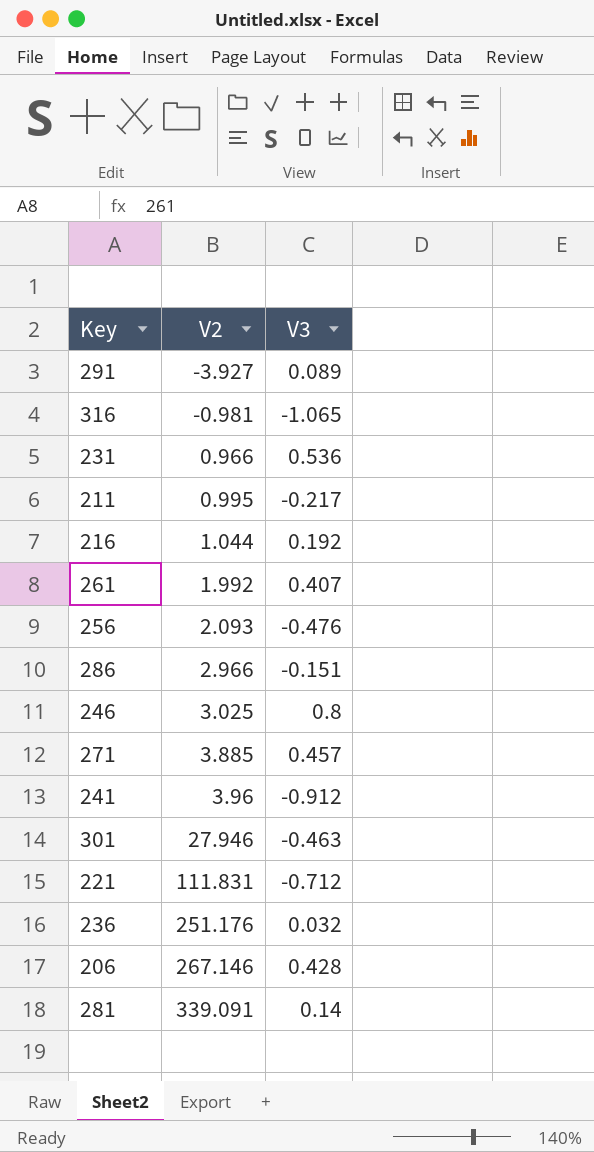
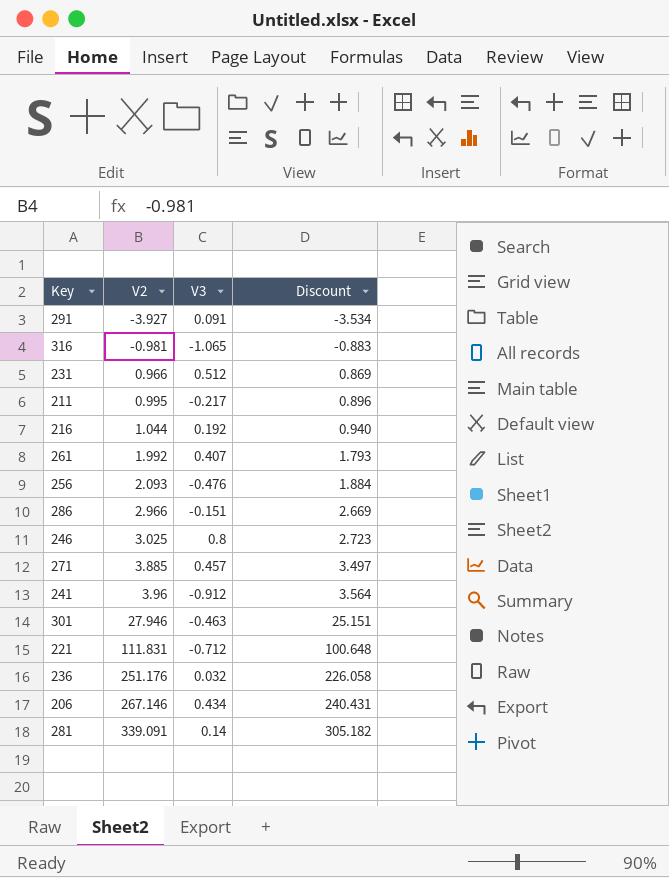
column Discount | formula: none -> [V2] * 0.9
291 | V3: 0.089 -> 0.091
231 | V3: 0.536 -> 0.512
206 | V3: 0.428 -> 0.434

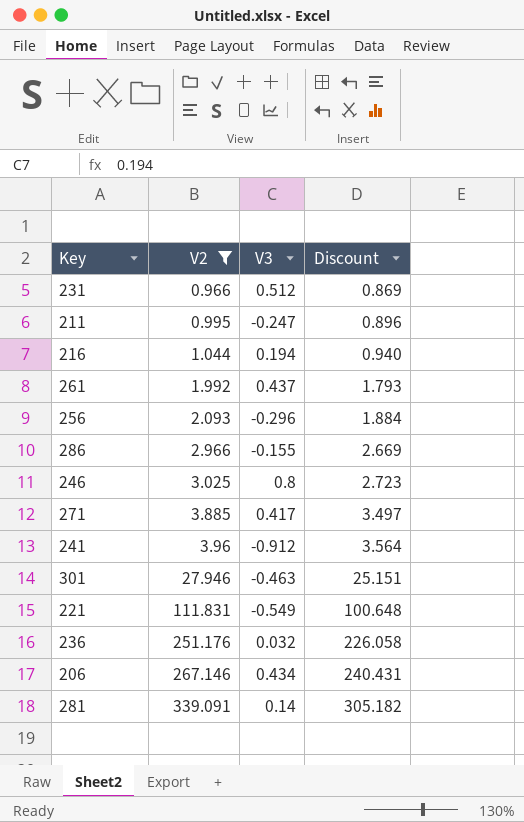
filter: none -> V2 >= 0.966
211 | V3: -0.217 -> -0.247
216 | V3: 0.192 -> 0.194
261 | V3: 0.407 -> 0.437
256 | V3: -0.476 -> -0.296
286 | V3: -0.151 -> -0.155
271 | V3: 0.457 -> 0.417
221 | V3: -0.712 -> -0.549

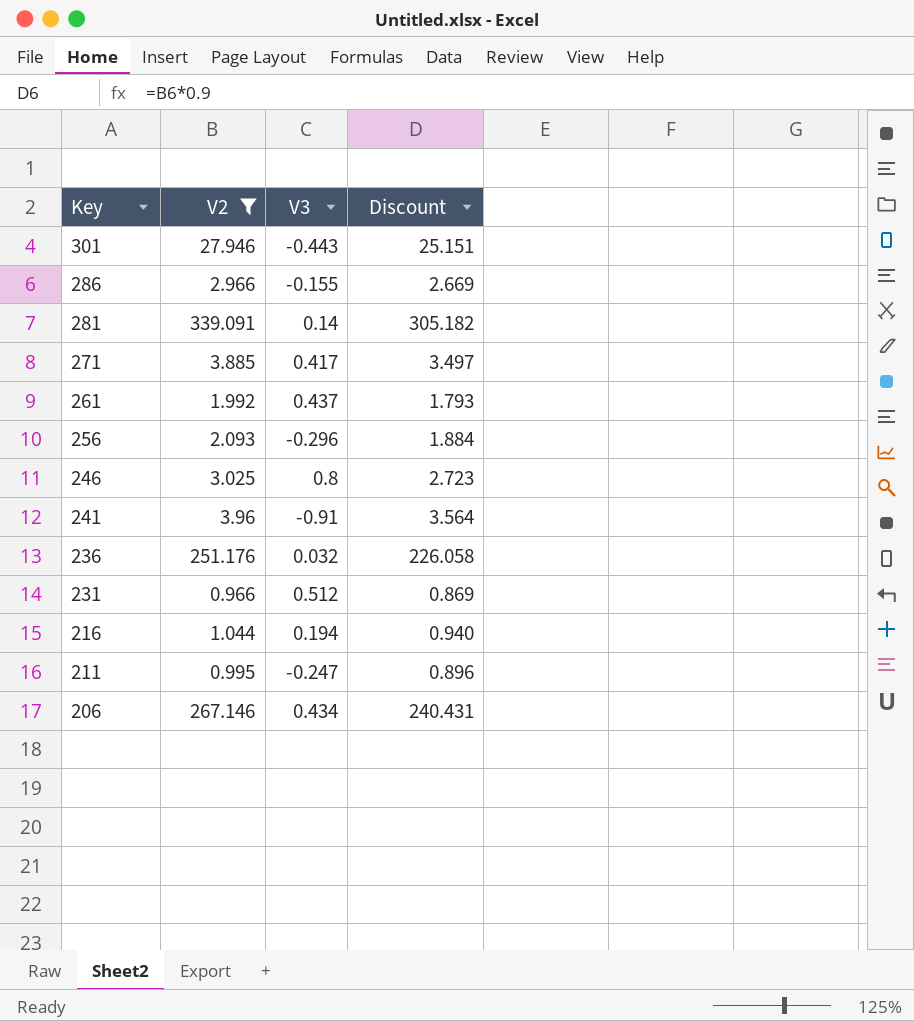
row order: V2 ascending -> Key descending
row 221: 111.831 | -0.549 | 100.648 -> none
301 | V3: -0.463 -> -0.443
241 | V3: -0.912 -> -0.91

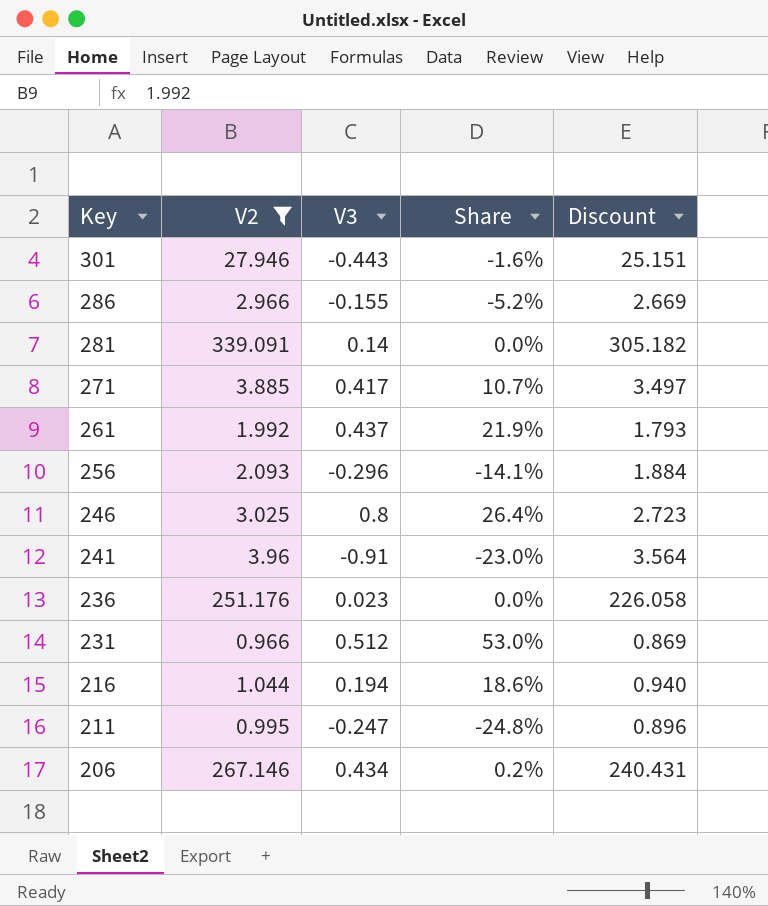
column Share | formula: none -> [V3] / [V2]
236 | V3: 0.032 -> 0.023

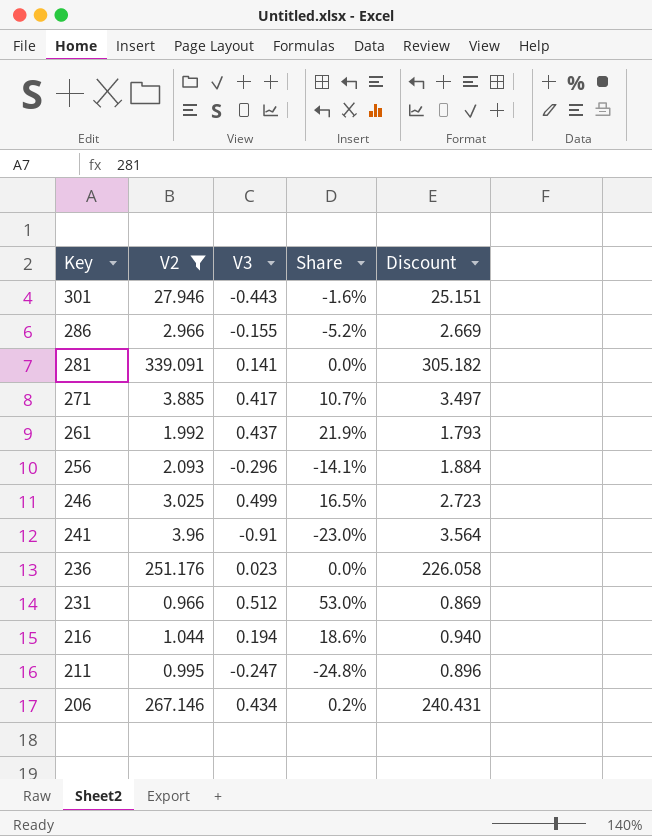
281 | V3: 0.14 -> 0.141
246 | V3: 0.8 -> 0.499
246 | Share: 26.4% -> 16.5%

